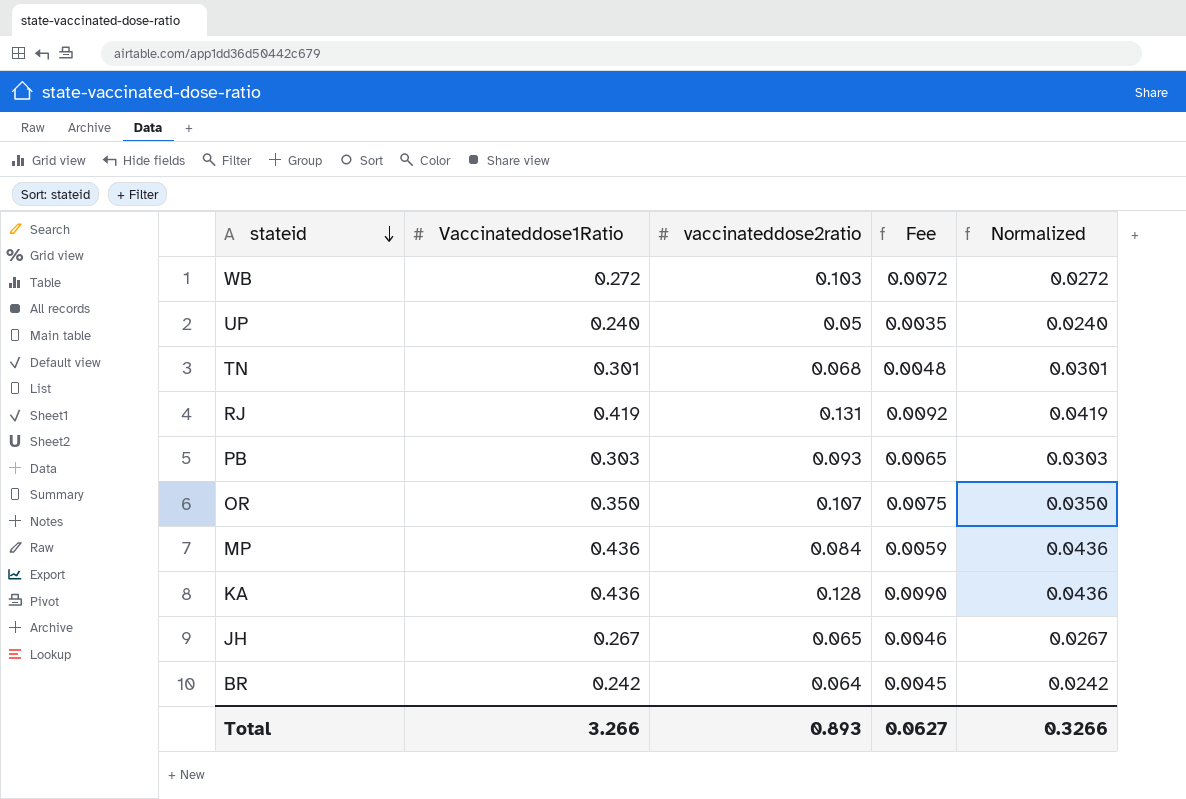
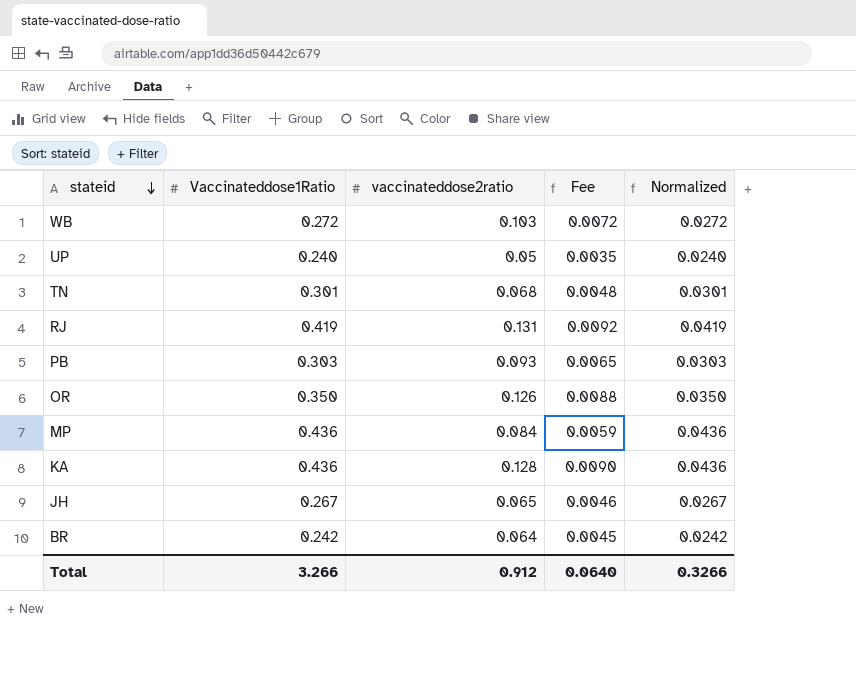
OR | vaccinateddose2ratio: 0.107 -> 0.126
OR | Fee: 0.0075 -> 0.0088
Total | vaccinateddose2ratio: 0.893 -> 0.912
Total | Fee: 0.0627 -> 0.0640

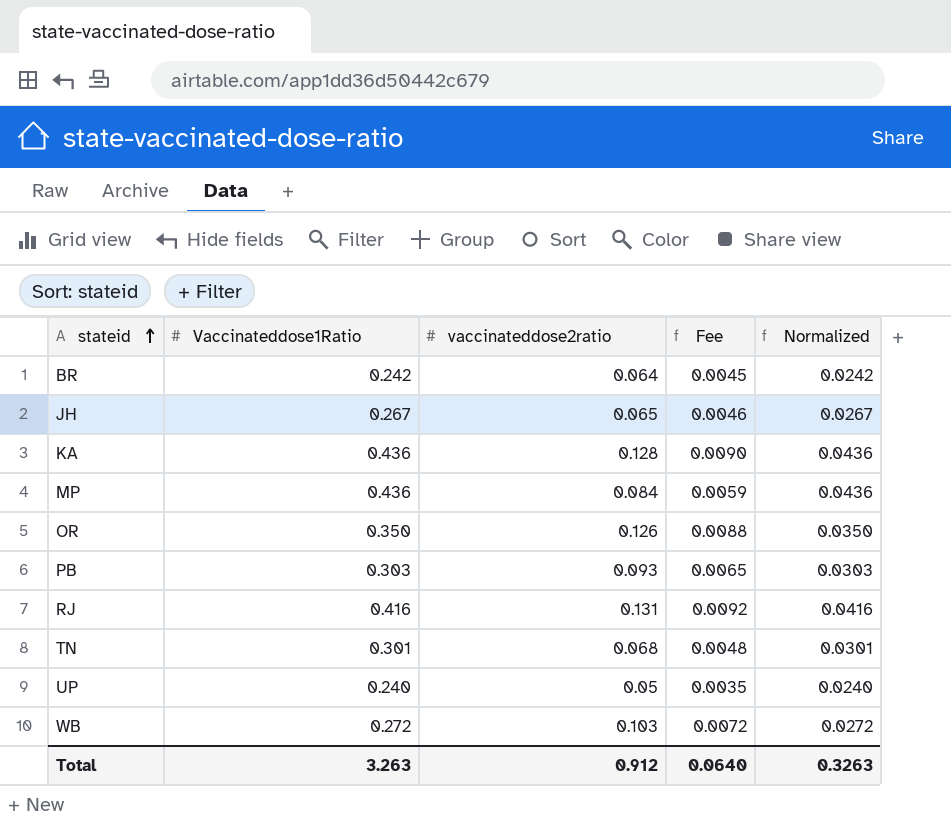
row order: stateid descending -> stateid ascending
RJ | Vaccinateddose1Ratio: 0.419 -> 0.416
RJ | Normalized: 0.0419 -> 0.0416
Total | Vaccinateddose1Ratio: 3.266 -> 3.263
Total | Normalized: 0.3266 -> 0.3263

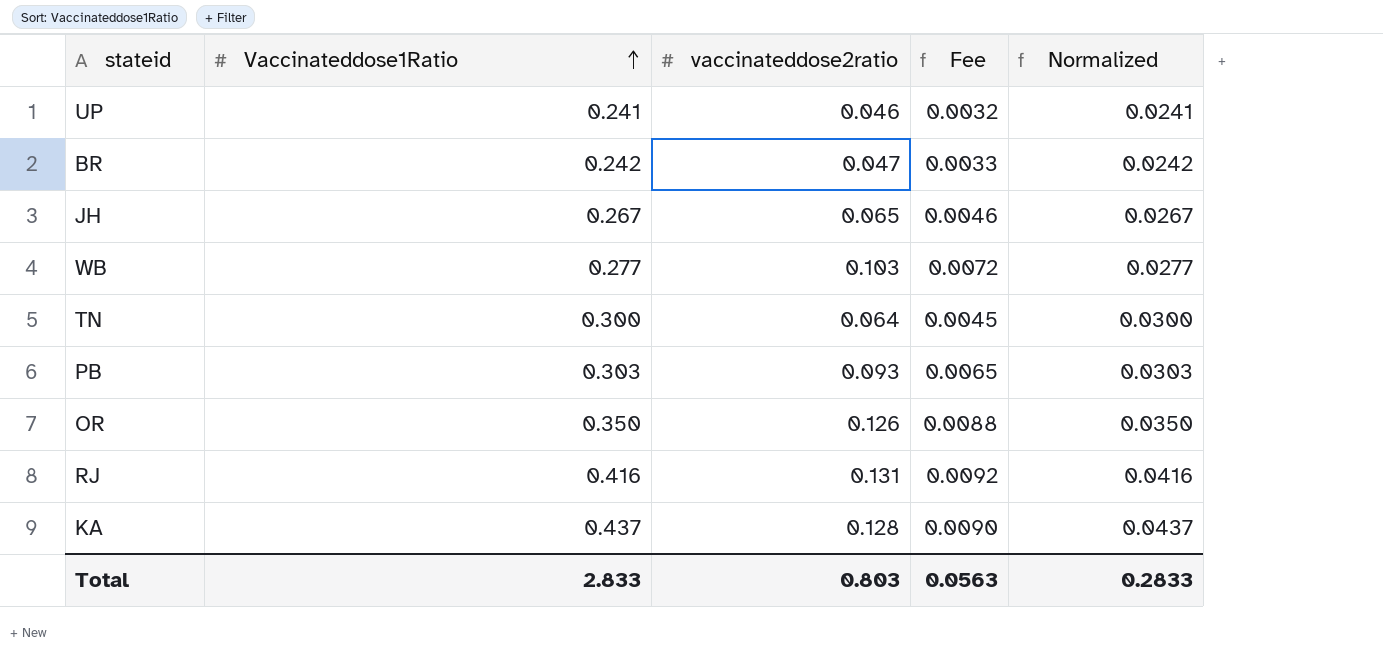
row order: stateid ascending -> Vaccinateddose1Ratio ascending
row MP: 0.436 | 0.084 | 0.0059 | 0.0436 -> none
UP | Vaccinateddose1Ratio: 0.240 -> 0.241
UP | vaccinateddose2ratio: 0.05 -> 0.046
UP | Fee: 0.0035 -> 0.0032
UP | Normalized: 0.0240 -> 0.0241
BR | vaccinateddose2ratio: 0.064 -> 0.047
BR | Fee: 0.0045 -> 0.0033
WB | Vaccinateddose1Ratio: 0.272 -> 0.277
WB | Normalized: 0.0272 -> 0.0277
TN | Vaccinateddose1Ratio: 0.301 -> 0.300
TN | vaccinateddose2ratio: 0.068 -> 0.064
TN | Fee: 0.0048 -> 0.0045
TN | Normalized: 0.0301 -> 0.0300
KA | Vaccinateddose1Ratio: 0.436 -> 0.437
KA | Normalized: 0.0436 -> 0.0437
Total | Vaccinateddose1Ratio: 3.263 -> 2.833
Total | vaccinateddose2ratio: 0.912 -> 0.803
Total | Fee: 0.0640 -> 0.0563
Total | Normalized: 0.3263 -> 0.2833

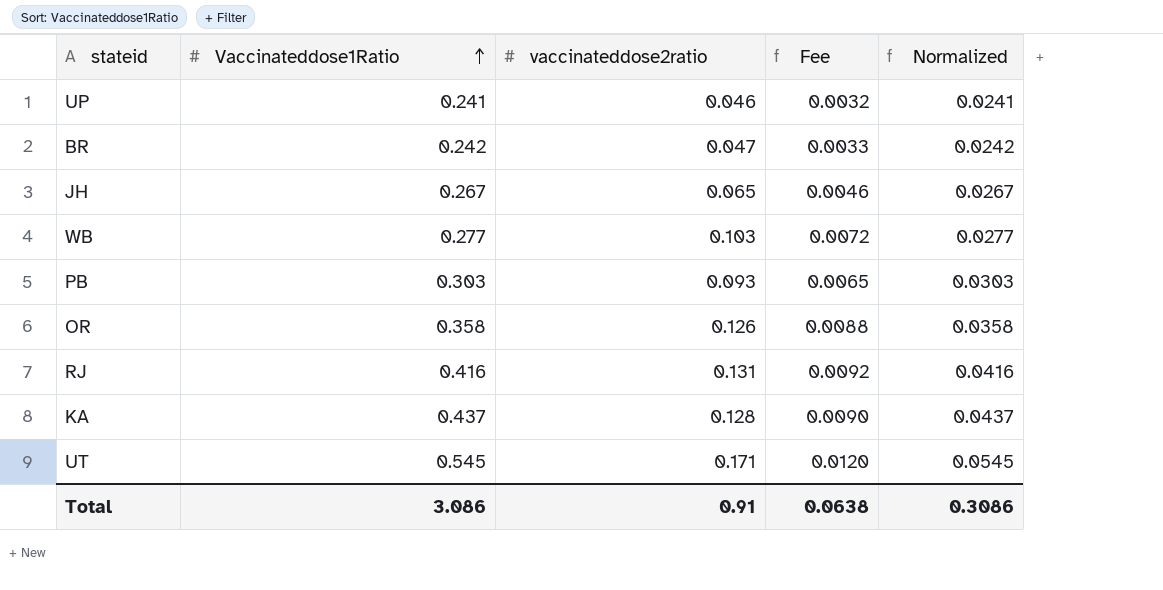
row TN: 0.300 | 0.064 | 0.0045 | 0.0300 -> none
OR | Vaccinateddose1Ratio: 0.350 -> 0.358
OR | Normalized: 0.0350 -> 0.0358
row UT: none -> 0.545 | 0.171 | 0.0120 | 0.0545
Total | Vaccinateddose1Ratio: 2.833 -> 3.086
Total | vaccinateddose2ratio: 0.803 -> 0.91
Total | Fee: 0.0563 -> 0.0638
Total | Normalized: 0.2833 -> 0.3086

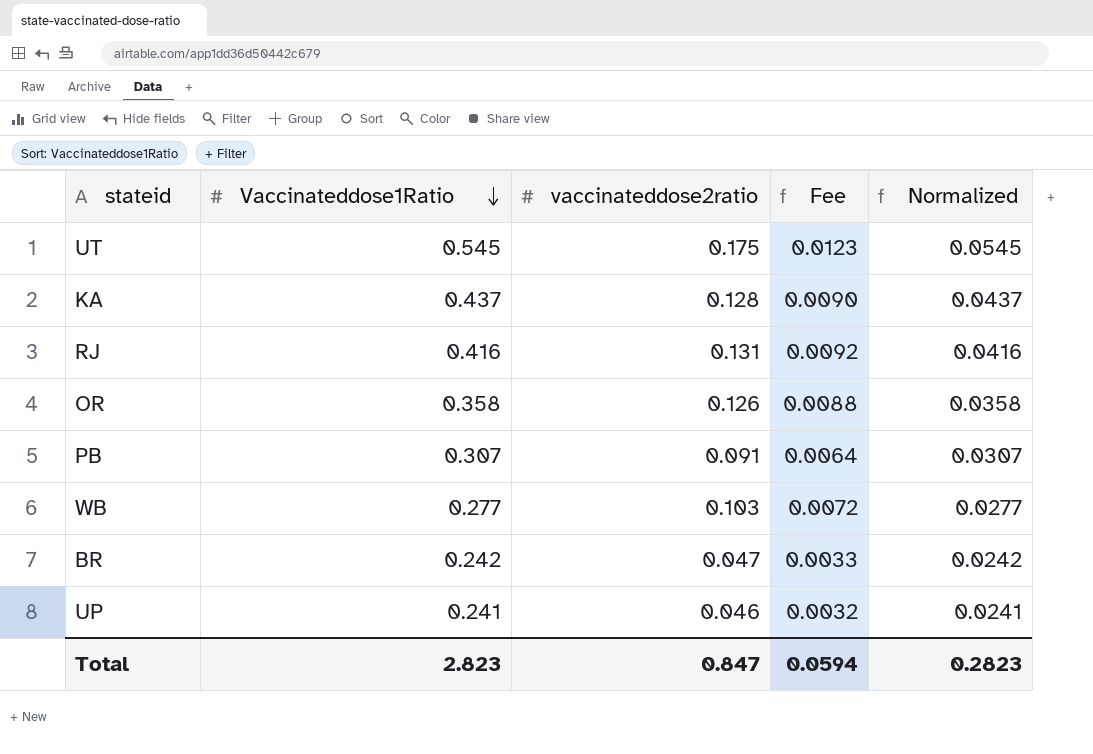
row order: Vaccinateddose1Ratio ascending -> Vaccinateddose1Ratio descending
row JH: 0.267 | 0.065 | 0.0046 | 0.0267 -> none
UT | vaccinateddose2ratio: 0.171 -> 0.175
UT | Fee: 0.0120 -> 0.0123
PB | Vaccinateddose1Ratio: 0.303 -> 0.307
PB | vaccinateddose2ratio: 0.093 -> 0.091
PB | Fee: 0.0065 -> 0.0064
PB | Normalized: 0.0303 -> 0.0307
Total | Vaccinateddose1Ratio: 3.086 -> 2.823
Total | vaccinateddose2ratio: 0.91 -> 0.847
Total | Fee: 0.0638 -> 0.0594
Total | Normalized: 0.3086 -> 0.2823

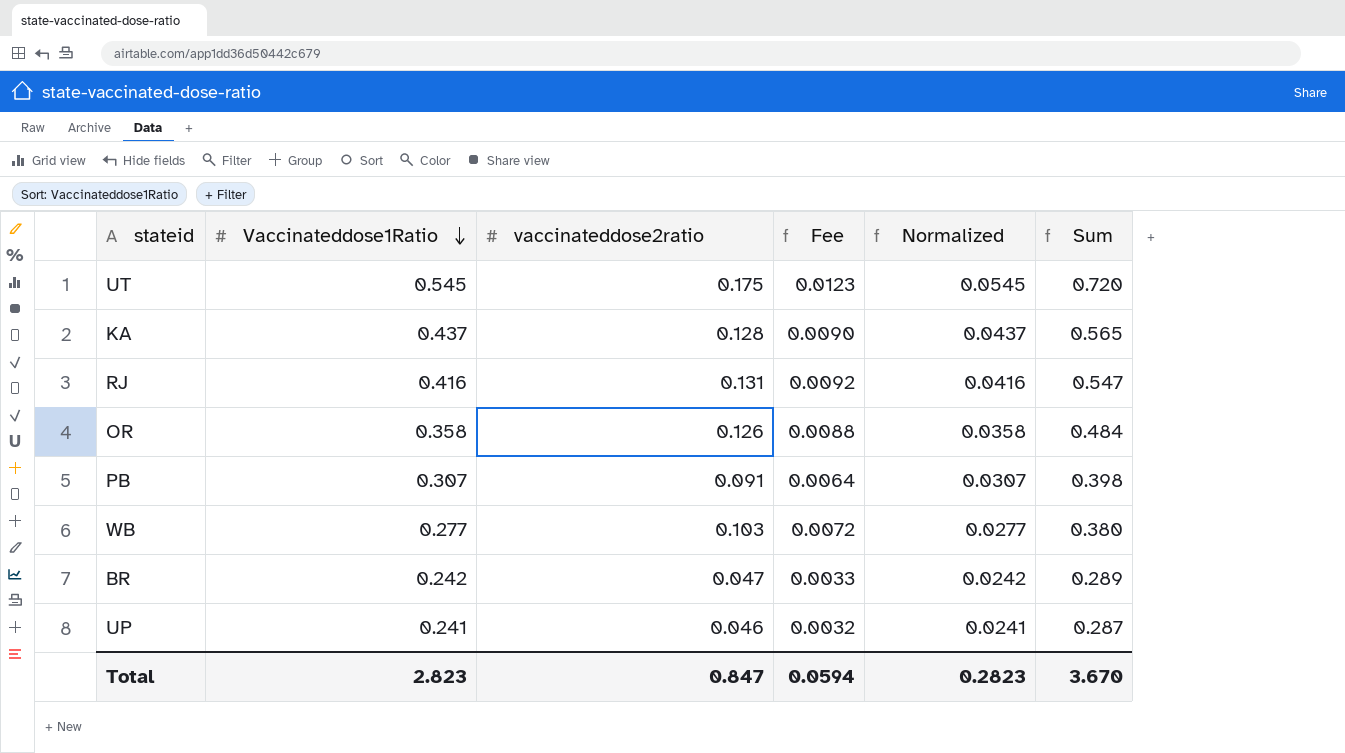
column Sum | formula: none -> [Vaccinateddose1Ratio] + [vaccinateddose2ratio]

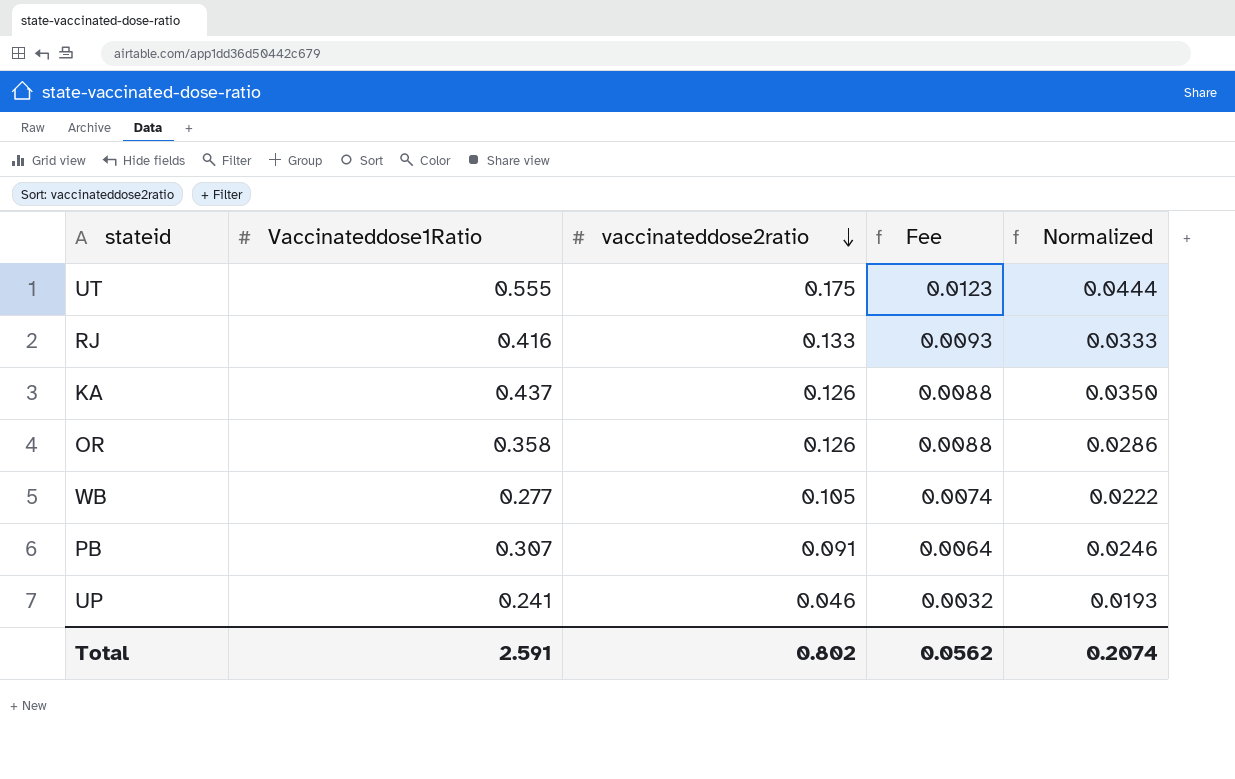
row order: Vaccinateddose1Ratio descending -> vaccinateddose2ratio descending
column Sum | formula: [Vaccinateddose1Ratio] + [vaccinateddose2ratio] -> none
column Normalized | formula: [Vaccinateddose1Ratio] * 0.1 -> [Vaccinateddose1Ratio] * 0.08
row BR: 0.242 | 0.047 | 0.0033 | 0.0242 | 0.289 -> none
UT | Vaccinateddose1Ratio: 0.545 -> 0.555
RJ | vaccinateddose2ratio: 0.131 -> 0.133
RJ | Fee: 0.0092 -> 0.0093
KA | vaccinateddose2ratio: 0.128 -> 0.126
KA | Fee: 0.0090 -> 0.0088
WB | vaccinateddose2ratio: 0.103 -> 0.105
WB | Fee: 0.0072 -> 0.0074
Total | Vaccinateddose1Ratio: 2.823 -> 2.591
Total | vaccinateddose2ratio: 0.847 -> 0.802
Total | Fee: 0.0594 -> 0.0562
Total | Normalized: 0.2823 -> 0.2074

